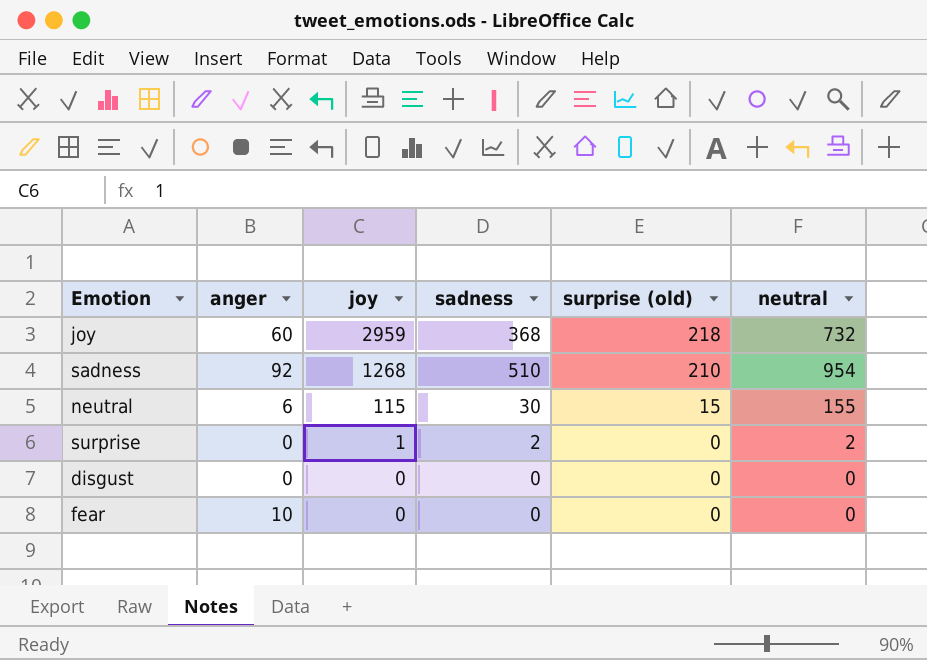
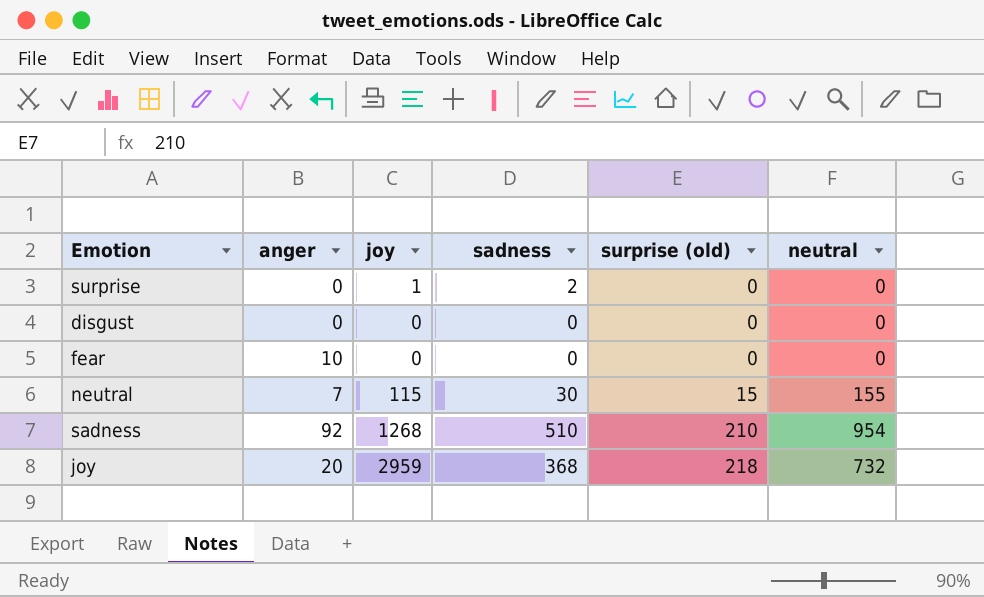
row order: joy descending -> surprise (old) ascending
surprise | neutral: 2 -> 0
neutral | anger: 6 -> 7
joy | anger: 60 -> 20

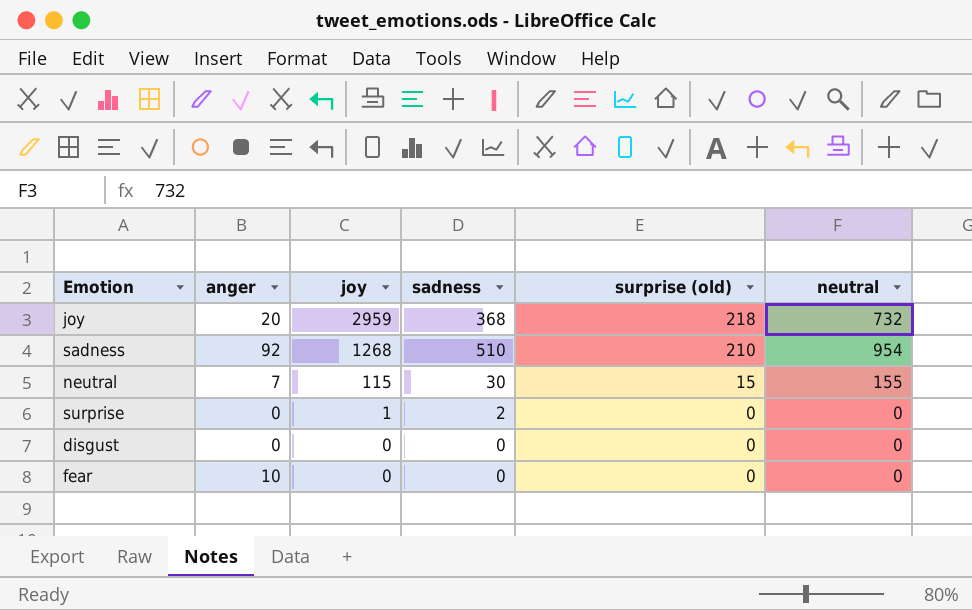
row order: surprise (old) ascending -> joy descending

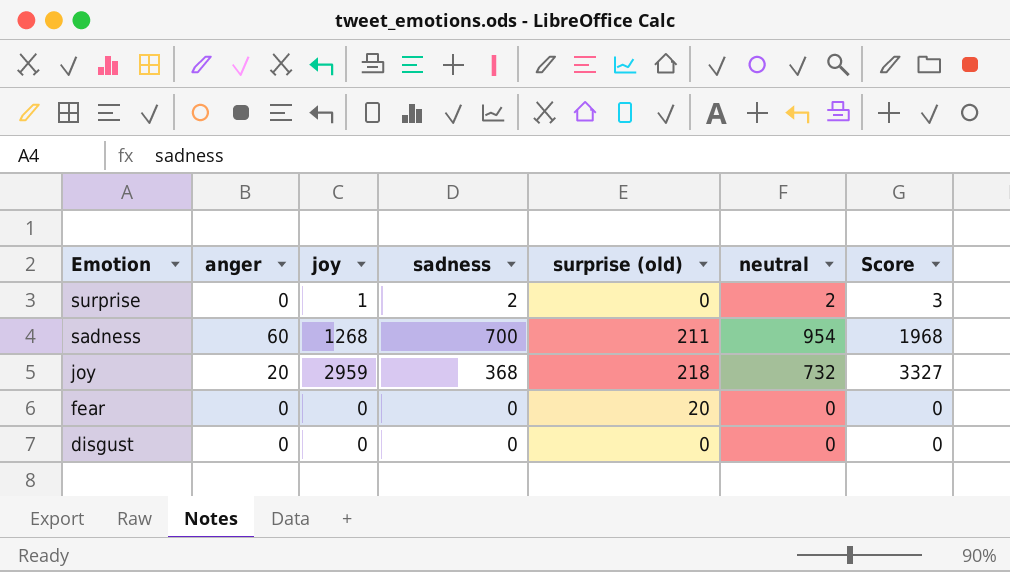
row order: joy descending -> Emotion descending
column Score | formula: none -> [joy] + [sadness]
row neutral: 7 | 115 | 30 | 15 | 155 -> none
surprise | neutral: 0 -> 2
sadness | anger: 92 -> 60
sadness | sadness: 510 -> 700
sadness | surprise (old): 210 -> 211
fear | anger: 10 -> 0
fear | surprise (old): 0 -> 20

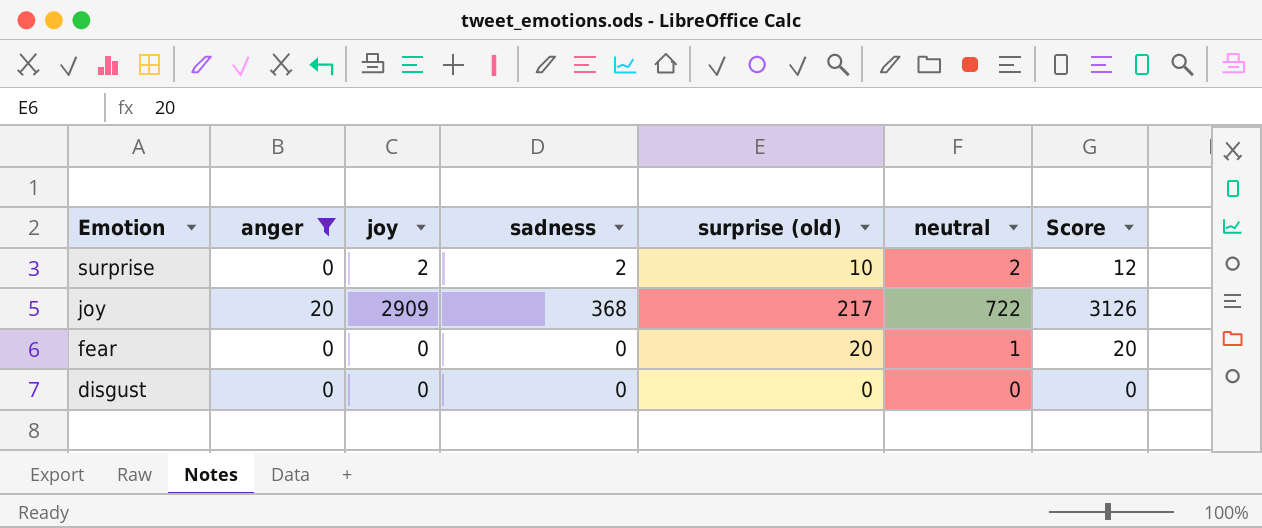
filter: none -> anger != 60
column Score | formula: [joy] + [sadness] -> [joy] + [surprise (old)]
surprise | joy: 1 -> 2
surprise | surprise (old): 0 -> 10
joy | joy: 2959 -> 2909
joy | surprise (old): 218 -> 217
joy | neutral: 732 -> 722
fear | neutral: 0 -> 1

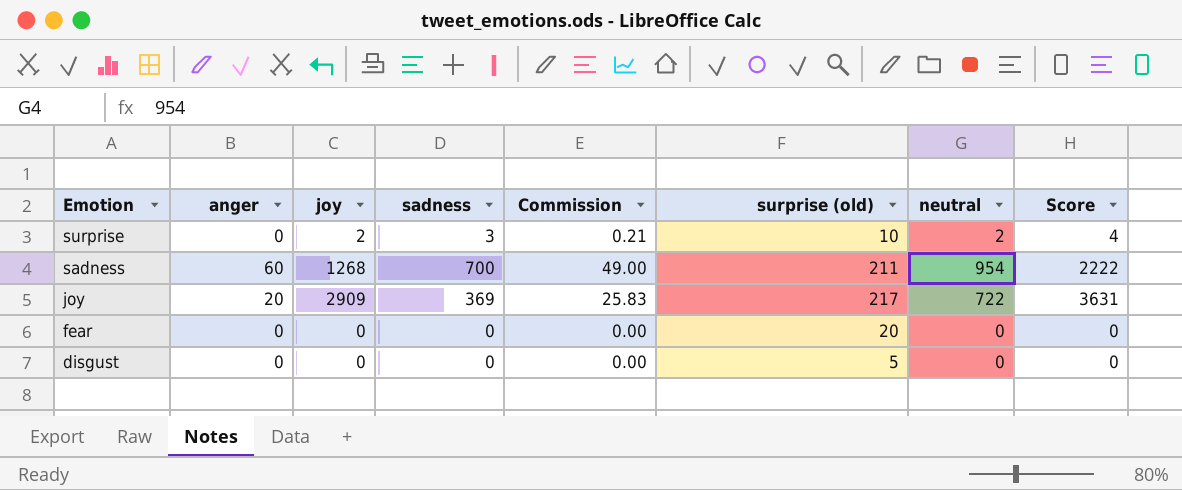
filter: anger != 60 -> none
column Commission | formula: none -> [sadness] * 0.07
column Score | formula: [joy] + [surprise (old)] -> [joy] + [neutral]
surprise | sadness: 2 -> 3
joy | sadness: 368 -> 369
fear | neutral: 1 -> 0
disgust | surprise (old): 0 -> 5

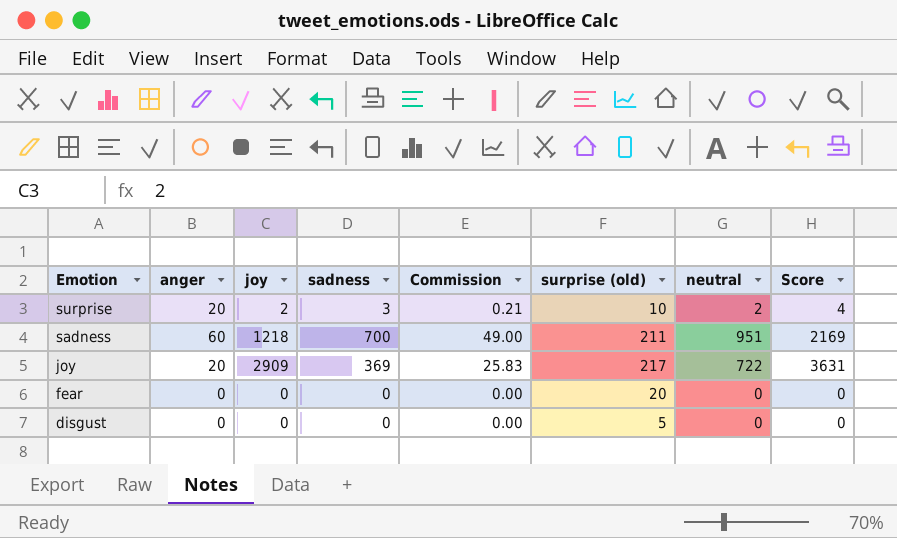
surprise | anger: 0 -> 20
sadness | joy: 1268 -> 1218
sadness | neutral: 954 -> 951
sadness | Score: 2222 -> 2169

